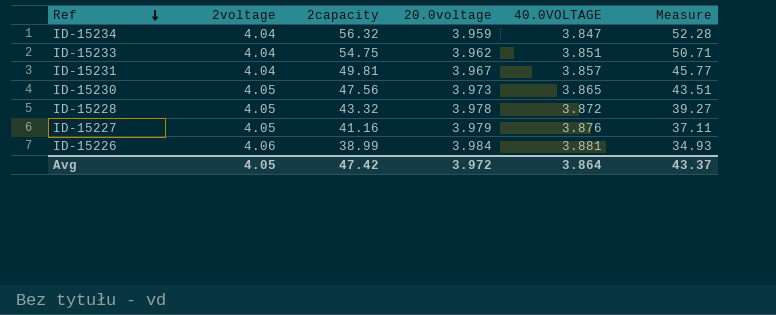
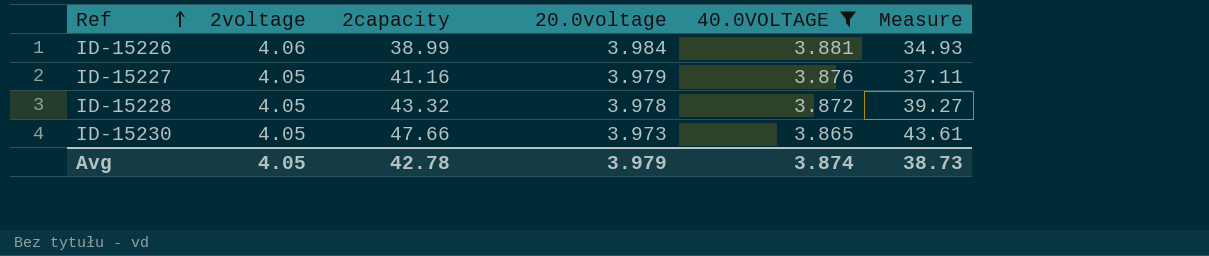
filter: none -> 40.0VOLTAGE >= 3.865
row order: Ref descending -> Ref ascending
ID-15230 | 2capacity: 47.56 -> 47.66
ID-15230 | Measure: 43.51 -> 43.61
Avg | 2capacity: 47.42 -> 42.78
Avg | 20.0voltage: 3.972 -> 3.979
Avg | 40.0VOLTAGE: 3.864 -> 3.874
Avg | Measure: 43.37 -> 38.73

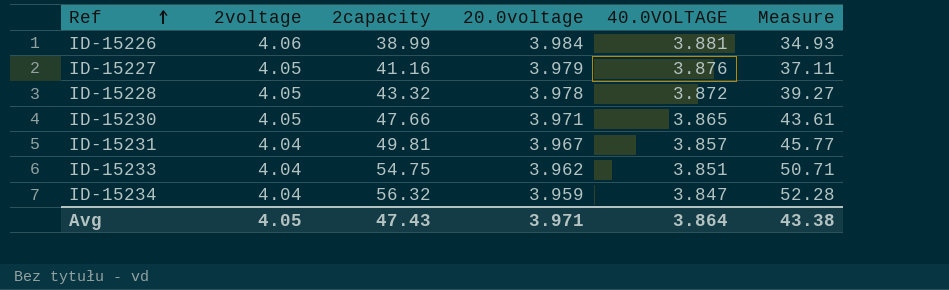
filter: 40.0VOLTAGE >= 3.865 -> none
ID-15230 | 20.0voltage: 3.973 -> 3.971
Avg | 2capacity: 42.78 -> 47.43
Avg | 20.0voltage: 3.979 -> 3.971
Avg | 40.0VOLTAGE: 3.874 -> 3.864
Avg | Measure: 38.73 -> 43.38

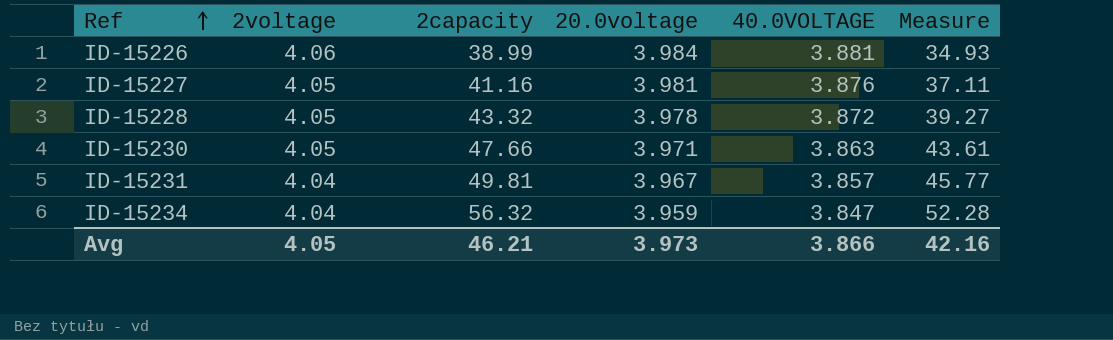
row ID-15233: 4.04 | 54.75 | 3.962 | 3.851 | 50.71 -> none
ID-15227 | 20.0voltage: 3.979 -> 3.981
ID-15230 | 40.0VOLTAGE: 3.865 -> 3.863
Avg | 2capacity: 47.43 -> 46.21
Avg | 20.0voltage: 3.971 -> 3.973
Avg | 40.0VOLTAGE: 3.864 -> 3.866
Avg | Measure: 43.38 -> 42.16

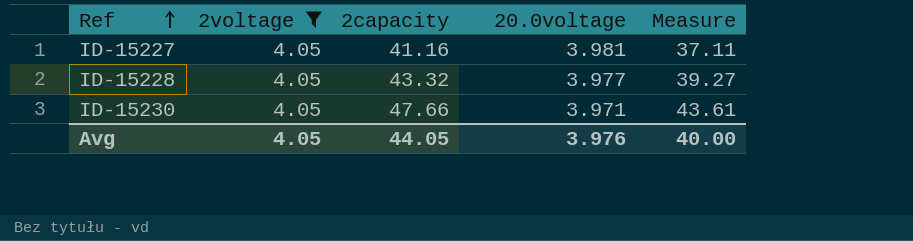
filter: none -> 2voltage = 4.05
column 40.0VOLTAGE | position: 5 -> none
ID-15228 | 20.0voltage: 3.978 -> 3.977
Avg | 2capacity: 46.21 -> 44.05
Avg | 20.0voltage: 3.973 -> 3.976
Avg | Measure: 42.16 -> 40.00

